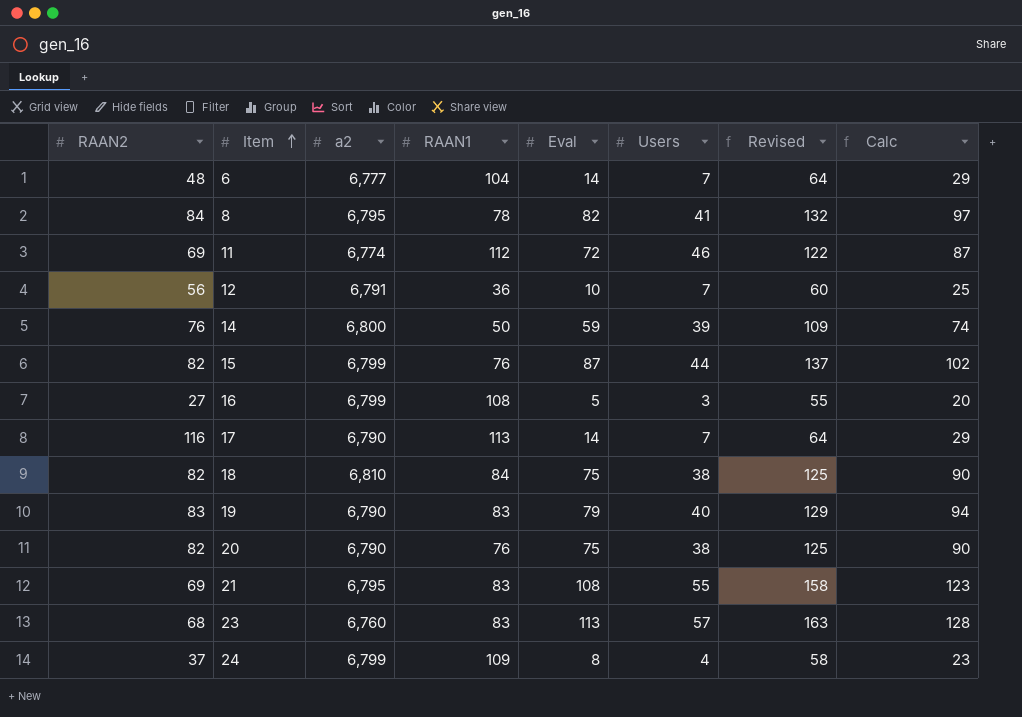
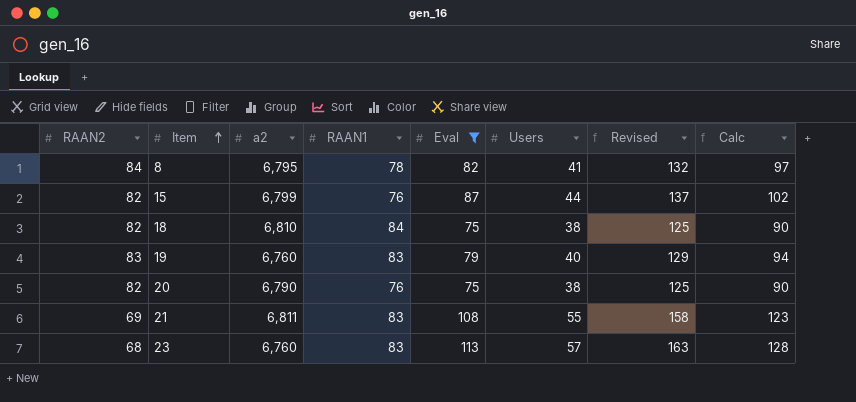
filter: none -> Eval >= 75
19 | a2: 6,790 -> 6,760
21 | a2: 6,795 -> 6,811

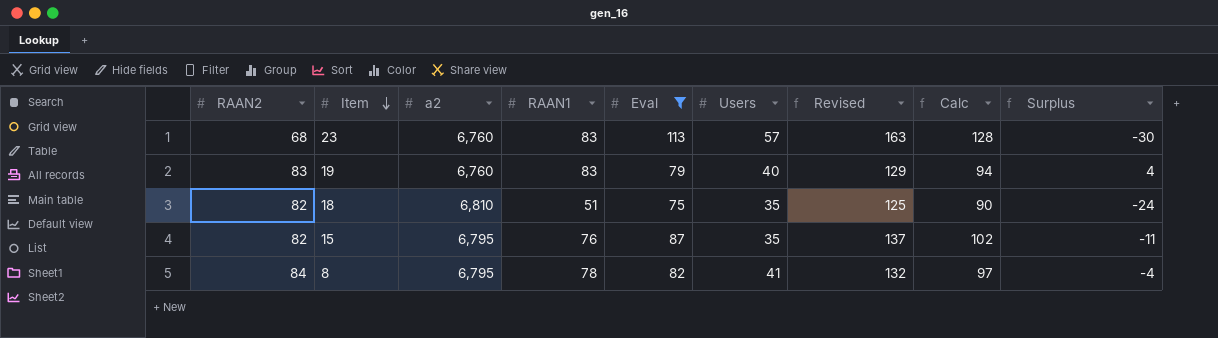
row order: Item ascending -> Item descending
column Surplus | formula: none -> [RAAN1] - [Eval]
row 20: 82 | 6,790 | 76 | 75 | 38 | 125 | 90 -> none
row 21: 69 | 6,811 | 83 | 108 | 55 | 158 | 123 -> none
18 | RAAN1: 84 -> 51
18 | Users: 38 -> 35
15 | a2: 6,799 -> 6,795
15 | Users: 44 -> 35

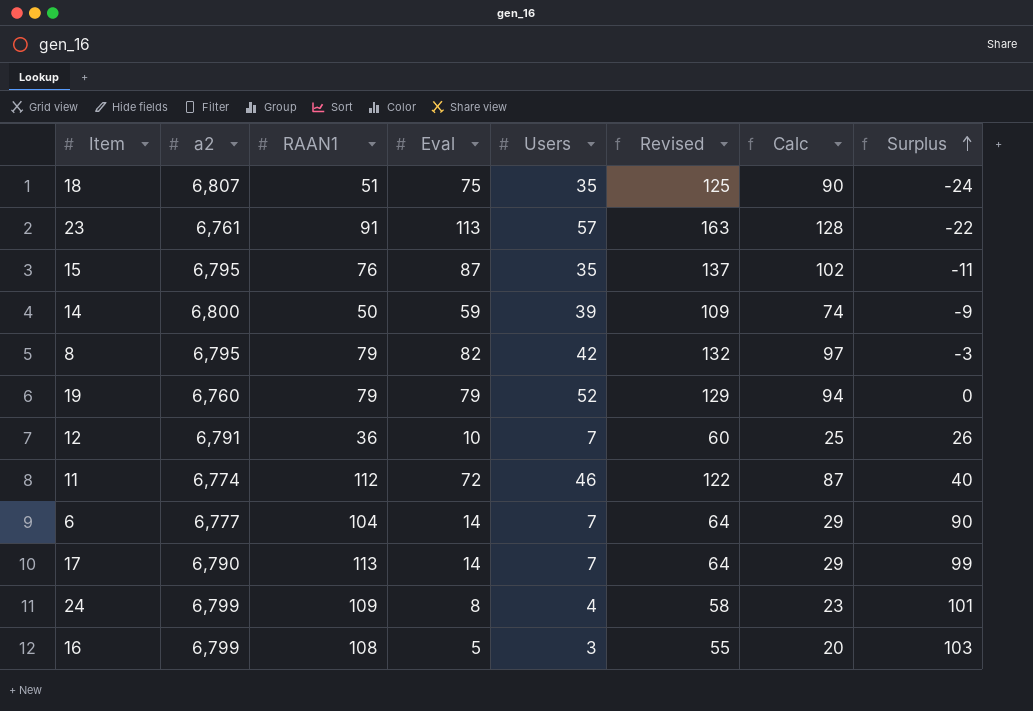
filter: Eval >= 75 -> none
row order: Item descending -> Surplus ascending
column RAAN2 | position: 1 -> none
18 | a2: 6,810 -> 6,807
23 | a2: 6,760 -> 6,761
23 | RAAN1: 83 -> 91
23 | Surplus: -30 -> -22
8 | RAAN1: 78 -> 79
8 | Users: 41 -> 42
8 | Surplus: -4 -> -3
19 | RAAN1: 83 -> 79
19 | Users: 40 -> 52
19 | Surplus: 4 -> 0

